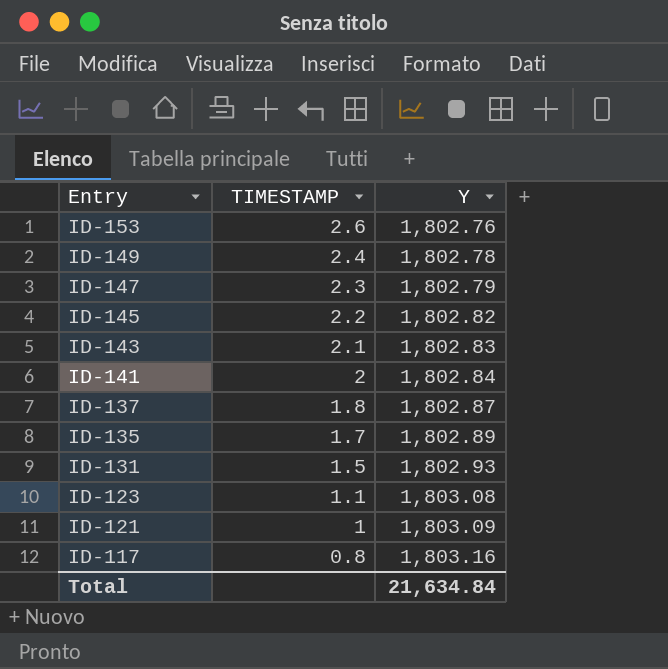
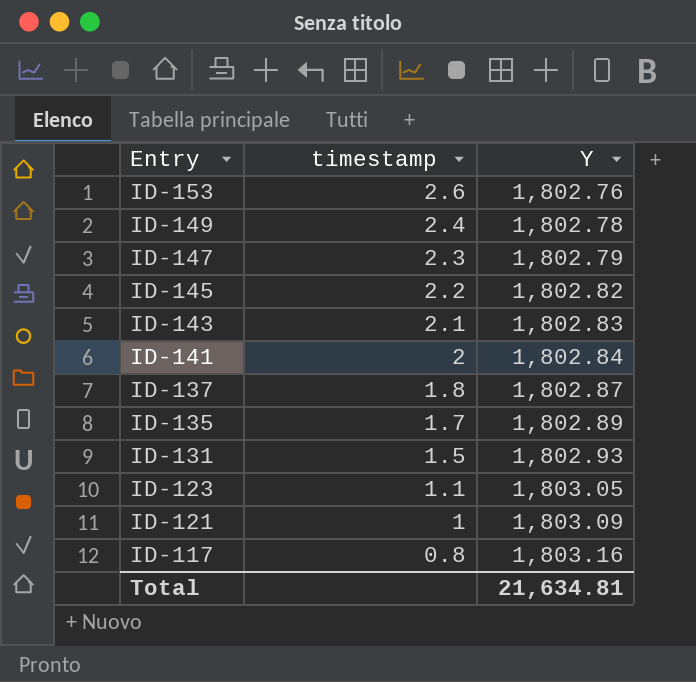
column name: TIMESTAMP -> timestamp
ID-123 | Y: 1,803.08 -> 1,803.05
Total | Y: 21,634.84 -> 21,634.81

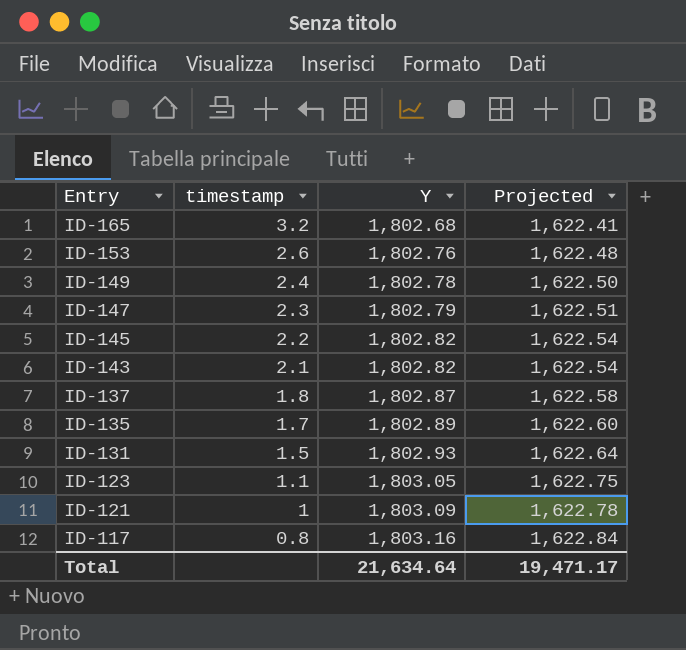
column Projected | formula: none -> [Y] * 0.9
row ID-141: 2 | 1,802.84 -> none
row ID-165: none -> 3.2 | 1,802.68 | 1,622.41
ID-143 | Y: 1,802.83 -> 1,802.82
Total | Y: 21,634.81 -> 21,634.64

